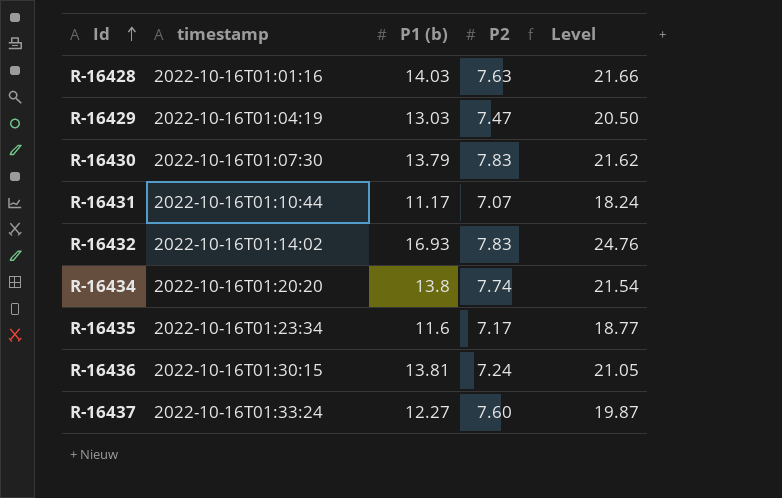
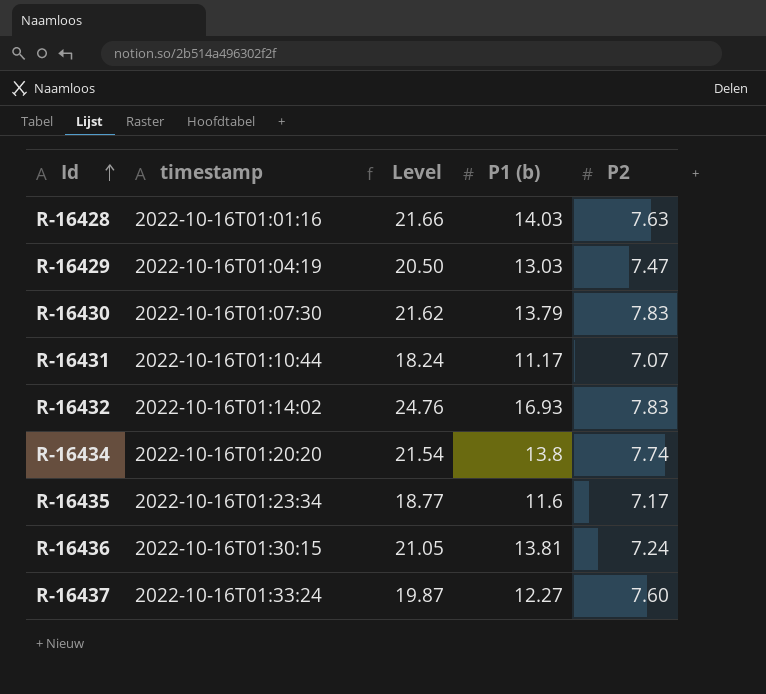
column Level | position: 5 -> 3

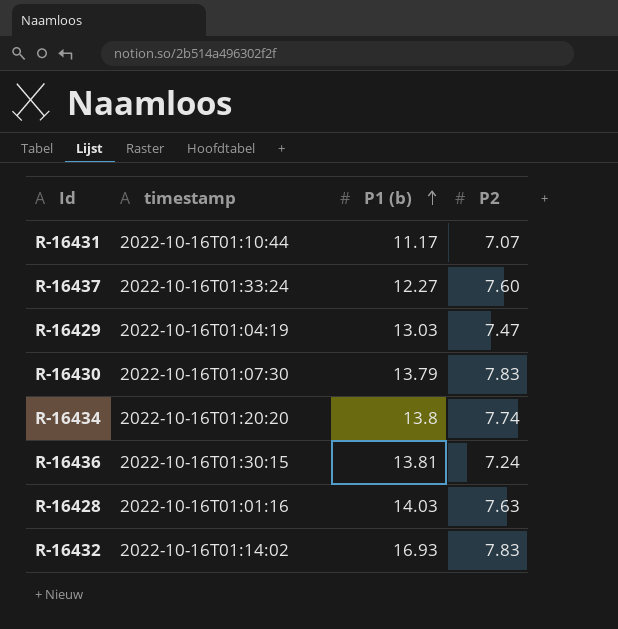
row order: Id ascending -> P1 (b) ascending
column Level | formula: [P1 (b)] + [P2] -> none
row R-16435: 2022-10-16T01:23:34 | 18.77 | 11.6 | 7.17 -> none

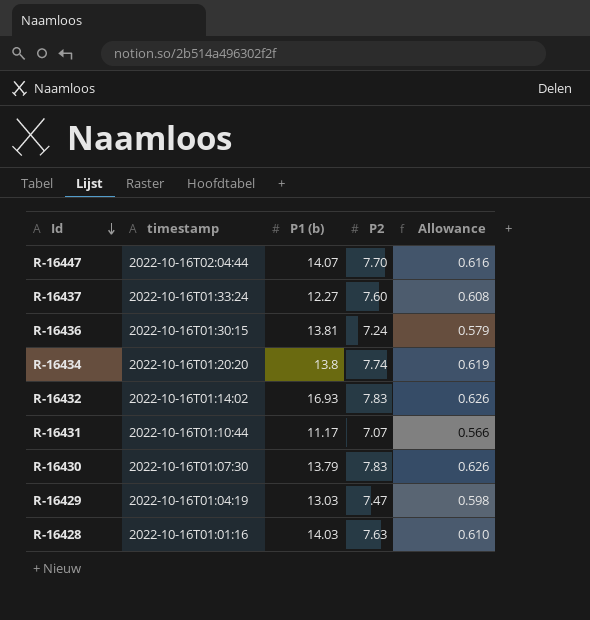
row order: P1 (b) ascending -> Id descending
column Allowance | formula: none -> [P2] * 0.08
row R-16447: none -> 2022-10-16T02:04:44 | 14.07 | 7.70 | 0.616

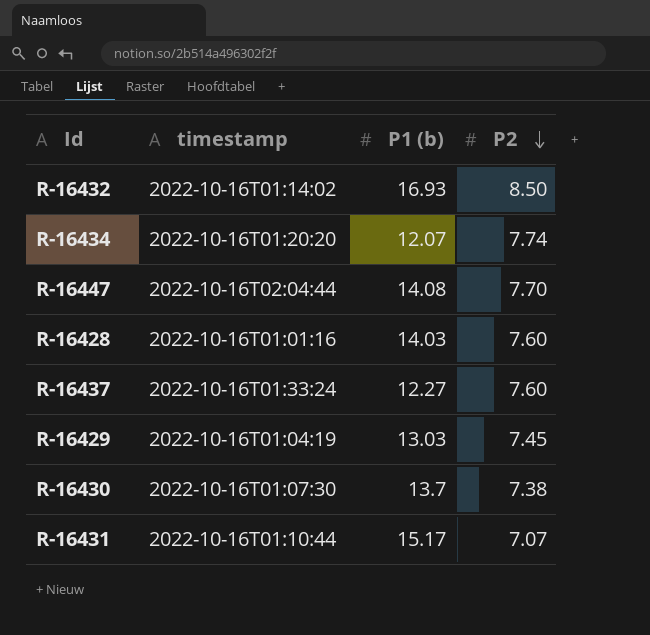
row order: Id descending -> P2 descending
column Allowance | formula: [P2] * 0.08 -> none
row R-16436: 2022-10-16T01:30:15 | 13.81 | 7.24 | 0.579 -> none
R-16432 | P2: 7.83 -> 8.50
R-16434 | P1 (b): 13.8 -> 12.07
R-16447 | P1 (b): 14.07 -> 14.08
R-16428 | P2: 7.63 -> 7.60
R-16429 | P2: 7.47 -> 7.45
R-16430 | P1 (b): 13.79 -> 13.7
R-16430 | P2: 7.83 -> 7.38
R-16431 | P1 (b): 11.17 -> 15.17

